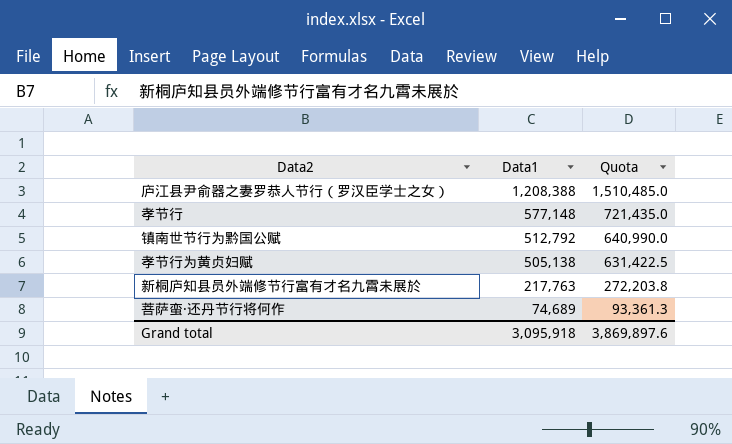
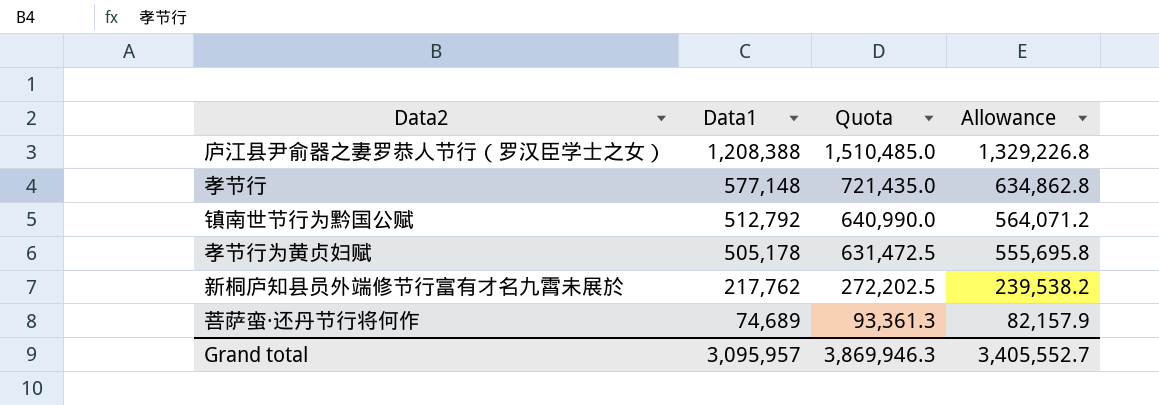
column Allowance | formula: none -> [Data1] * 1.1
孝节行为黄贞妇赋 | Data1: 505,138 -> 505,178
孝节行为黄贞妇赋 | Quota: 631,422.5 -> 631,472.5
新桐庐知县员外端修节行富有才名九霄未展於 | Data1: 217,763 -> 217,762
新桐庐知县员外端修节行富有才名九霄未展於 | Quota: 272,203.8 -> 272,202.5
Grand total | Data1: 3,095,918 -> 3,095,957
Grand total | Quota: 3,869,897.6 -> 3,869,946.3

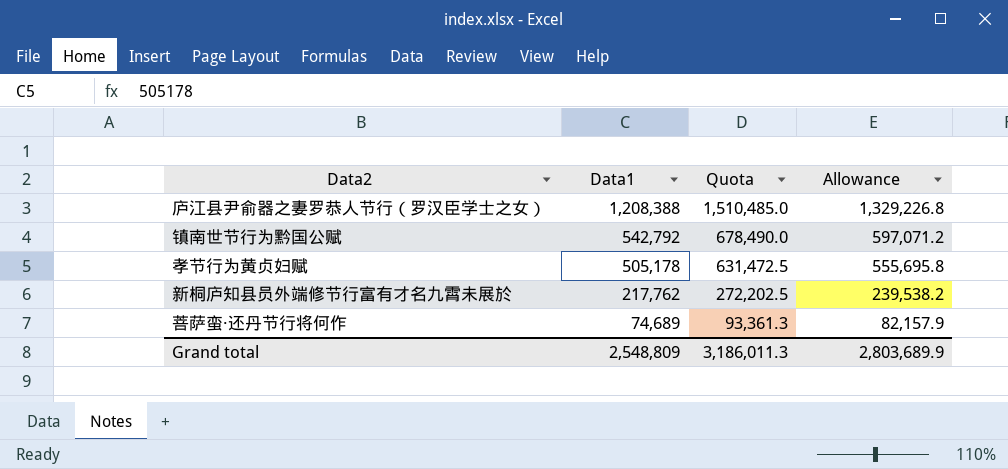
row 孝节行: 577,148 | 721,435.0 | 634,862.8 -> none
镇南世节行为黔国公赋 | Data1: 512,792 -> 542,792
镇南世节行为黔国公赋 | Quota: 640,990.0 -> 678,490.0
镇南世节行为黔国公赋 | Allowance: 564,071.2 -> 597,071.2
Grand total | Data1: 3,095,957 -> 2,548,809
Grand total | Quota: 3,869,946.3 -> 3,186,011.3
Grand total | Allowance: 3,405,552.7 -> 2,803,689.9

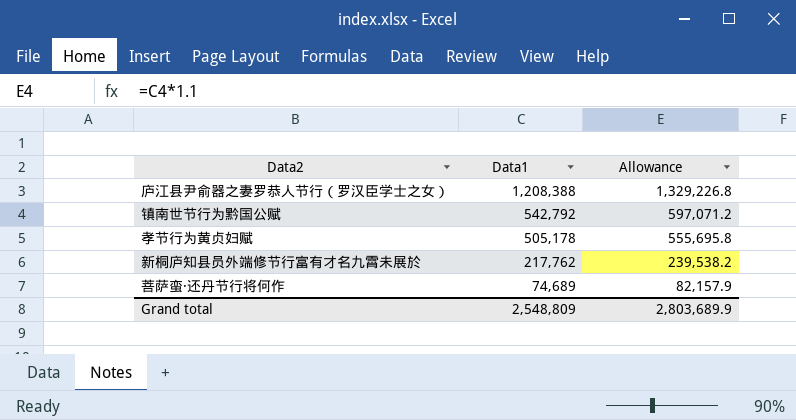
column Quota | formula: [Data1] * 1.25 -> none

